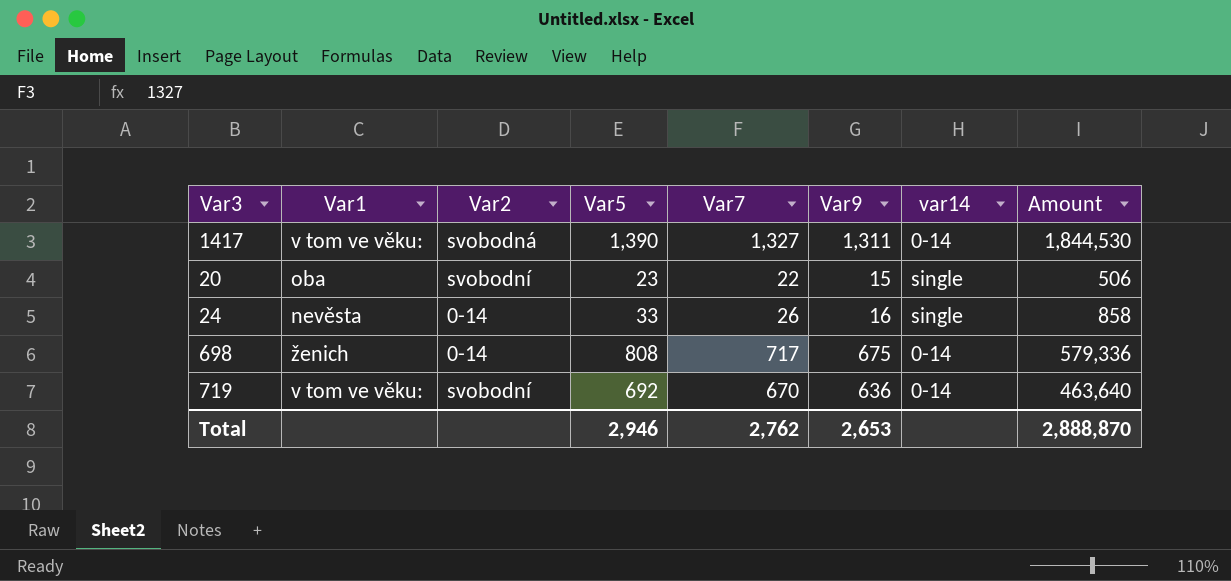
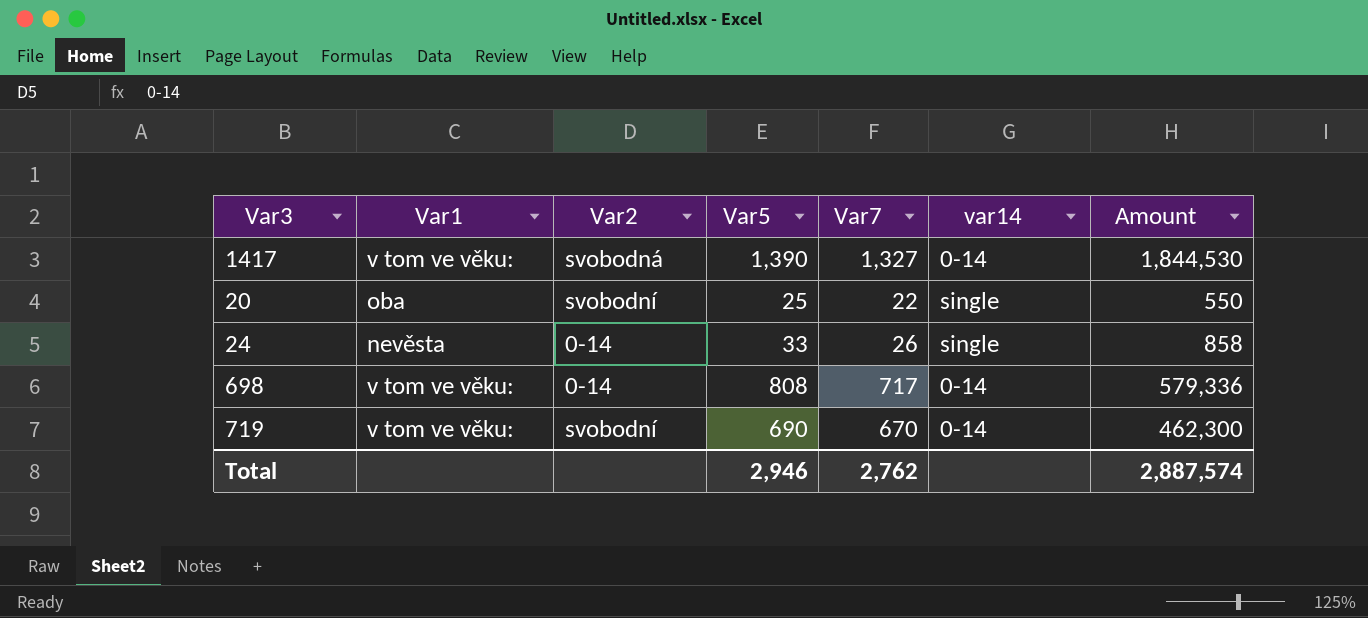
column Var9 | position: 6 -> none
20 | Var5: 23 -> 25
20 | Amount: 506 -> 550
698 | Var1: ženich -> v tom ve věku:
719 | Var5: 692 -> 690
719 | Amount: 463,640 -> 462,300
Total | Amount: 2,888,870 -> 2,887,574

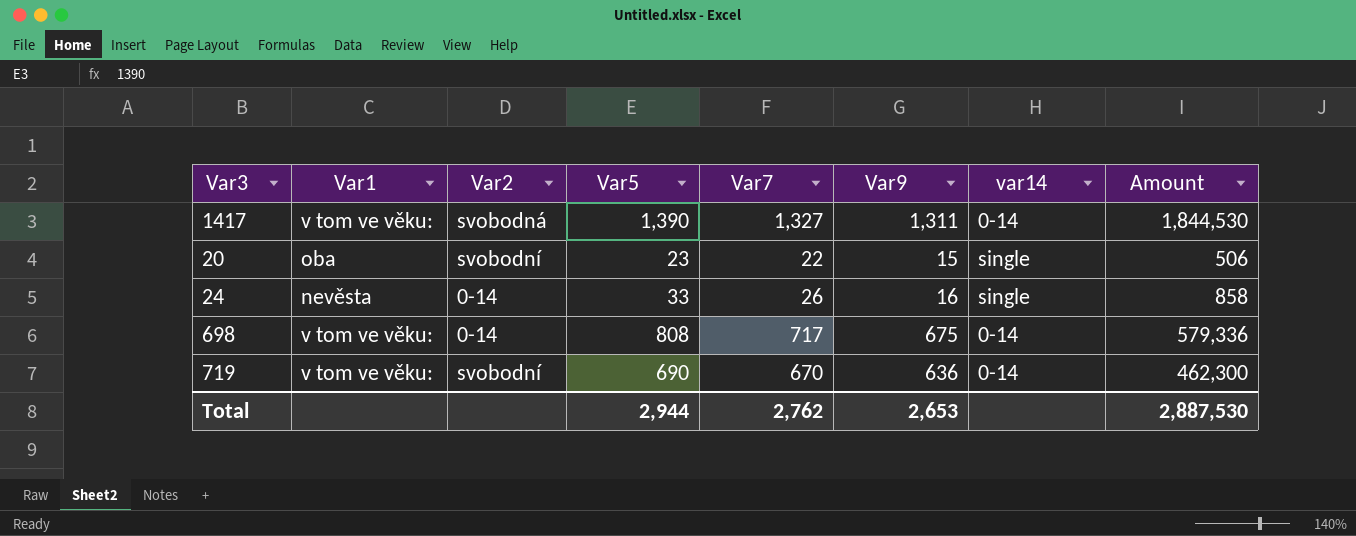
column Var9 | position: none -> 6
20 | Var5: 25 -> 23
20 | Amount: 550 -> 506
Total | Var5: 2,946 -> 2,944
Total | Amount: 2,887,574 -> 2,887,530

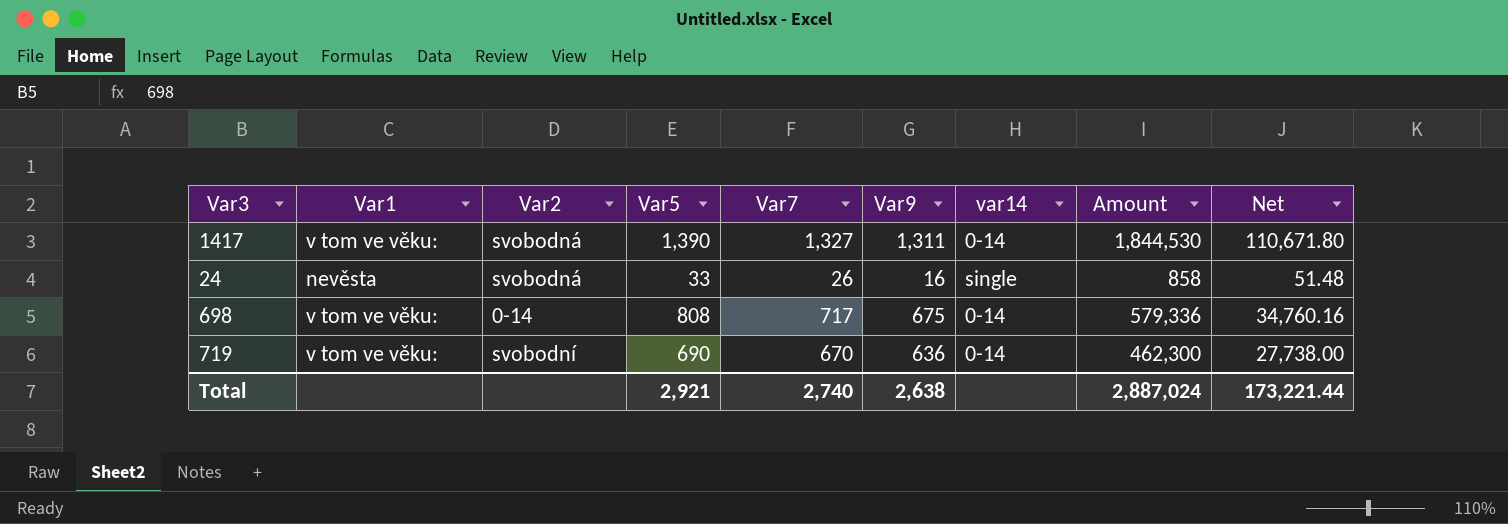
column Net | formula: none -> [Amount] * 0.06
row 20: oba | svobodní | 23 | 22 | 15 | single | 506 -> none
24 | Var2: 0-14 -> svobodná
Total | Var5: 2,944 -> 2,921
Total | Var7: 2,762 -> 2,740
Total | Var9: 2,653 -> 2,638
Total | Amount: 2,887,530 -> 2,887,024

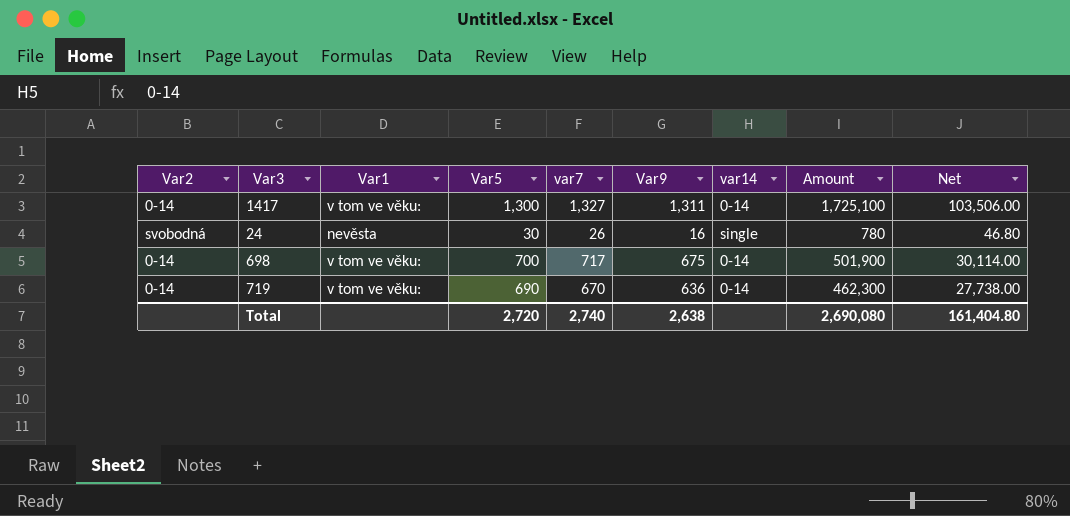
column Var2 | position: 3 -> 1
column name: Var7 -> var7
1417 | Var2: svobodná -> 0-14
1417 | Var5: 1,390 -> 1,300
1417 | Amount: 1,844,530 -> 1,725,100
1417 | Net: 110,671.80 -> 103,506.00
24 | Var5: 33 -> 30
24 | Amount: 858 -> 780
24 | Net: 51.48 -> 46.80
698 | Var5: 808 -> 700
698 | Amount: 579,336 -> 501,900
698 | Net: 34,760.16 -> 30,114.00
719 | Var2: svobodní -> 0-14
Total | Var5: 2,921 -> 2,720
Total | Amount: 2,887,024 -> 2,690,080
Total | Net: 173,221.44 -> 161,404.80

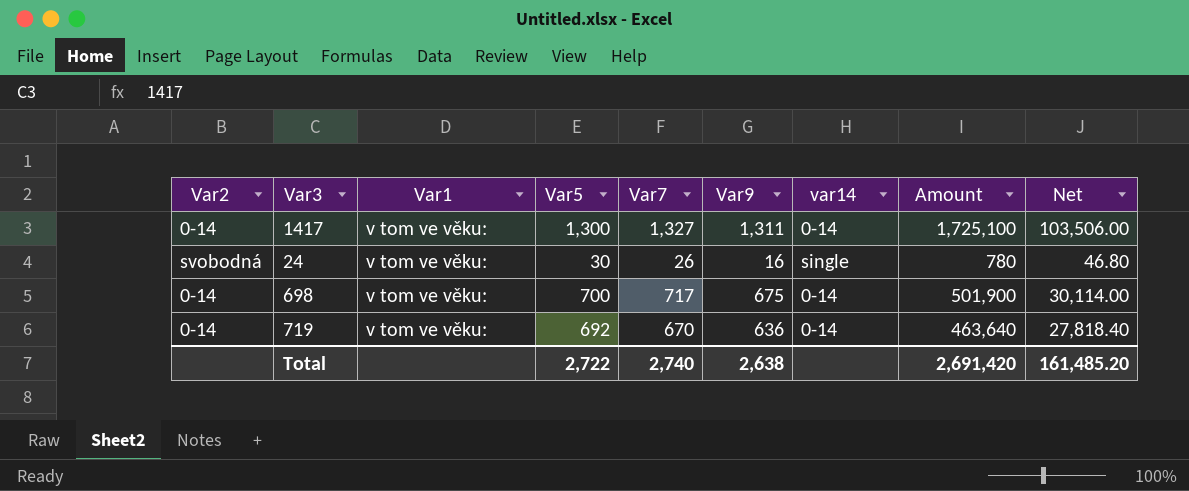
column name: var7 -> Var7
24 | Var1: nevěsta -> v tom ve věku:
719 | Var5: 690 -> 692
719 | Amount: 462,300 -> 463,640
719 | Net: 27,738.00 -> 27,818.40
Total | Var5: 2,720 -> 2,722
Total | Amount: 2,690,080 -> 2,691,420
Total | Net: 161,404.80 -> 161,485.20

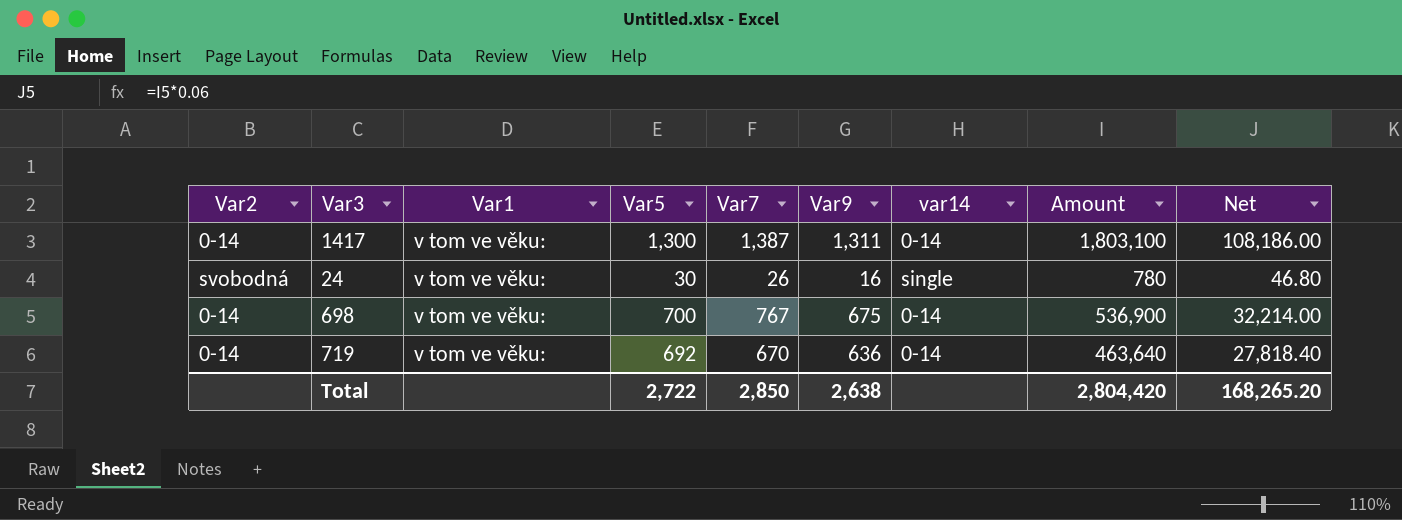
1417 | Var7: 1,327 -> 1,387
1417 | Amount: 1,725,100 -> 1,803,100
1417 | Net: 103,506.00 -> 108,186.00
698 | Var7: 717 -> 767
698 | Amount: 501,900 -> 536,900
698 | Net: 30,114.00 -> 32,214.00
Total | Var7: 2,740 -> 2,850
Total | Amount: 2,691,420 -> 2,804,420
Total | Net: 161,485.20 -> 168,265.20

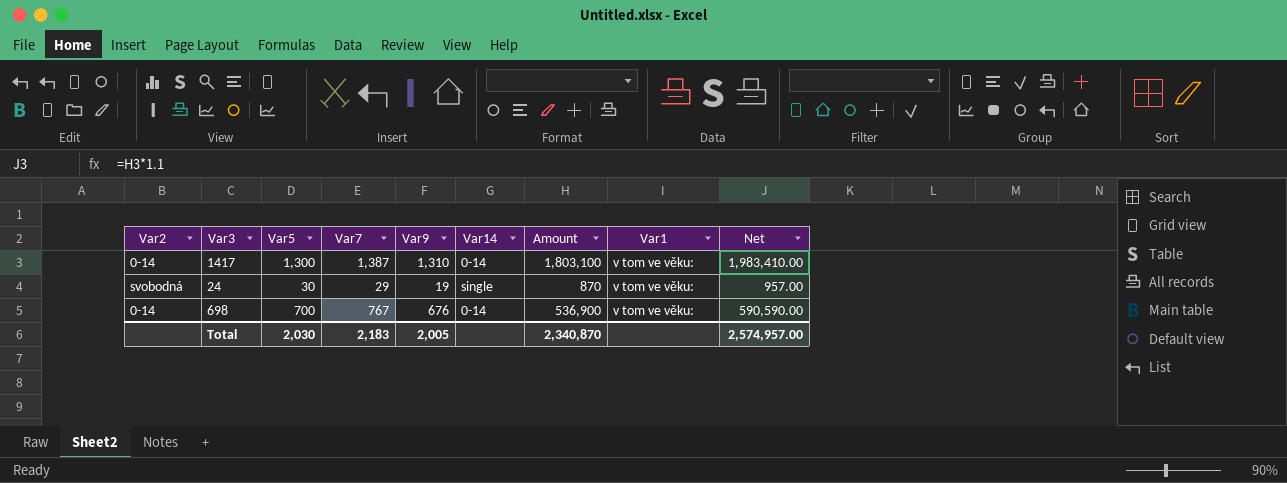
column name: var14 -> Var14
column Var1 | position: 3 -> 8
column Net | formula: [Amount] * 0.06 -> [Amount] * 1.1
row 719: 0-14 | v tom ve věku: | 692 | 670 | 636 | 0-14 | 463,640 | 27,818.40 -> none
1417 | Var9: 1,311 -> 1,310
24 | Var7: 26 -> 29
24 | Var9: 16 -> 19
24 | Amount: 780 -> 870
698 | Var9: 675 -> 676
Total | Var5: 2,722 -> 2,030
Total | Var7: 2,850 -> 2,183
Total | Var9: 2,638 -> 2,005
Total | Amount: 2,804,420 -> 2,340,870
Total | Net: 168,265.20 -> 2,574,957.00

